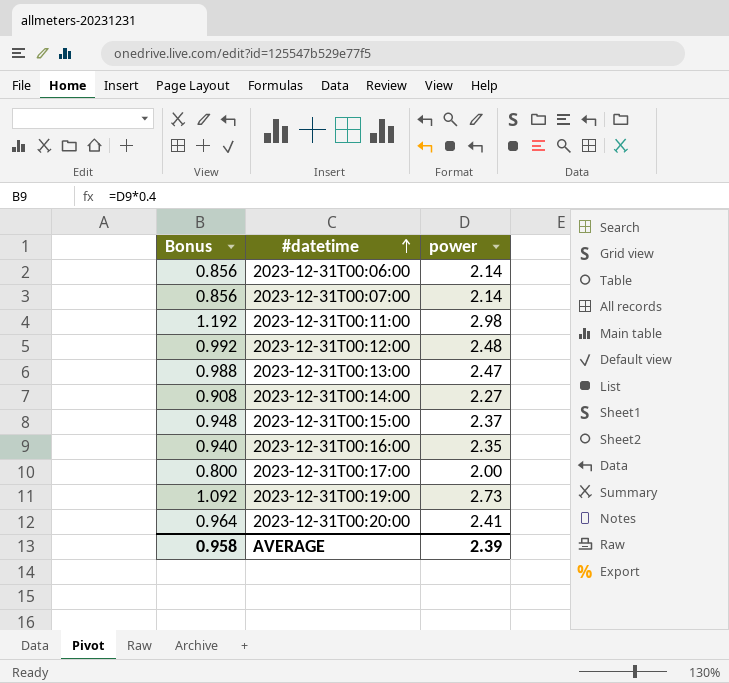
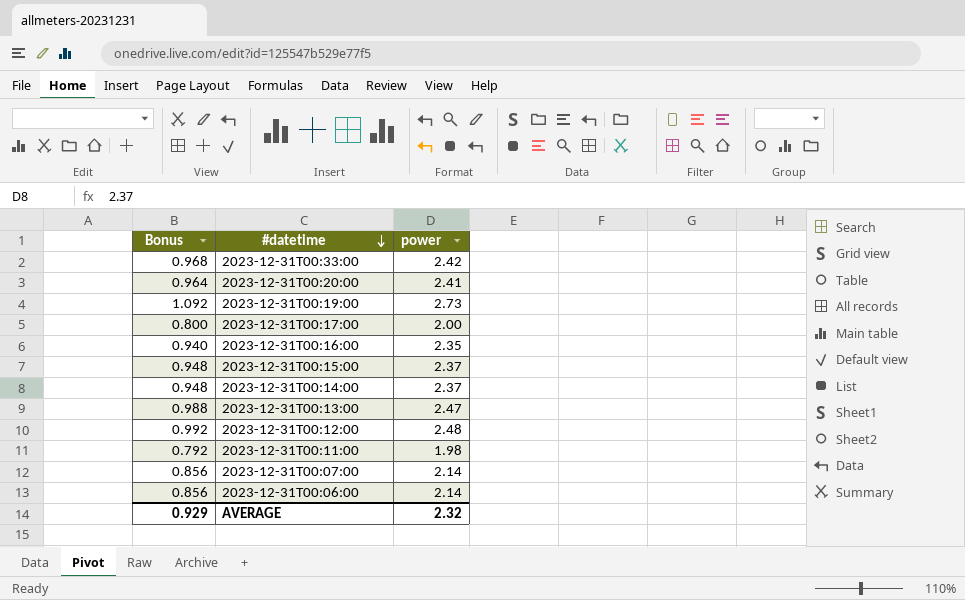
row order: #datetime ascending -> #datetime descending
row 2023-12-31T00:33:00: none -> 0.968 | 2.42
2023-12-31T00:14:00 | Bonus: 0.908 -> 0.948
2023-12-31T00:14:00 | power: 2.27 -> 2.37
2023-12-31T00:11:00 | Bonus: 1.192 -> 0.792
2023-12-31T00:11:00 | power: 2.98 -> 1.98
AVERAGE | Bonus: 0.958 -> 0.929
AVERAGE | power: 2.39 -> 2.32

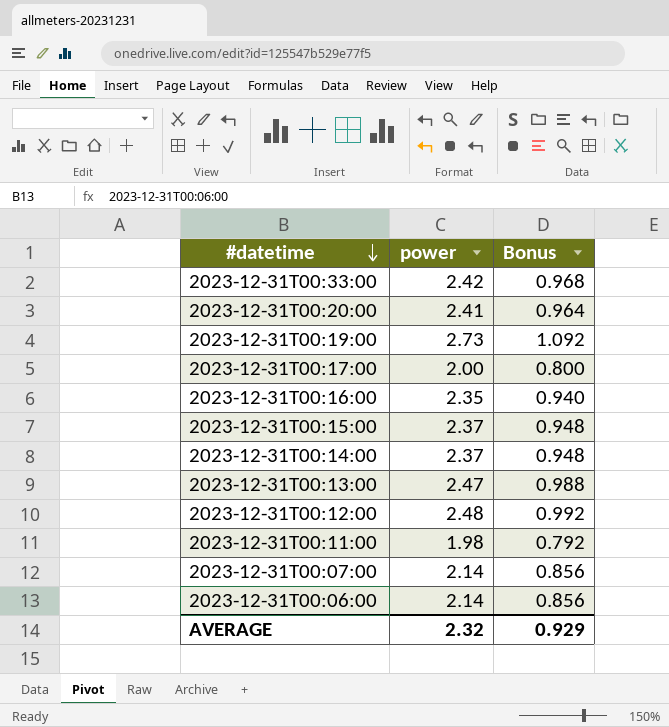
column Bonus | position: 1 -> 3

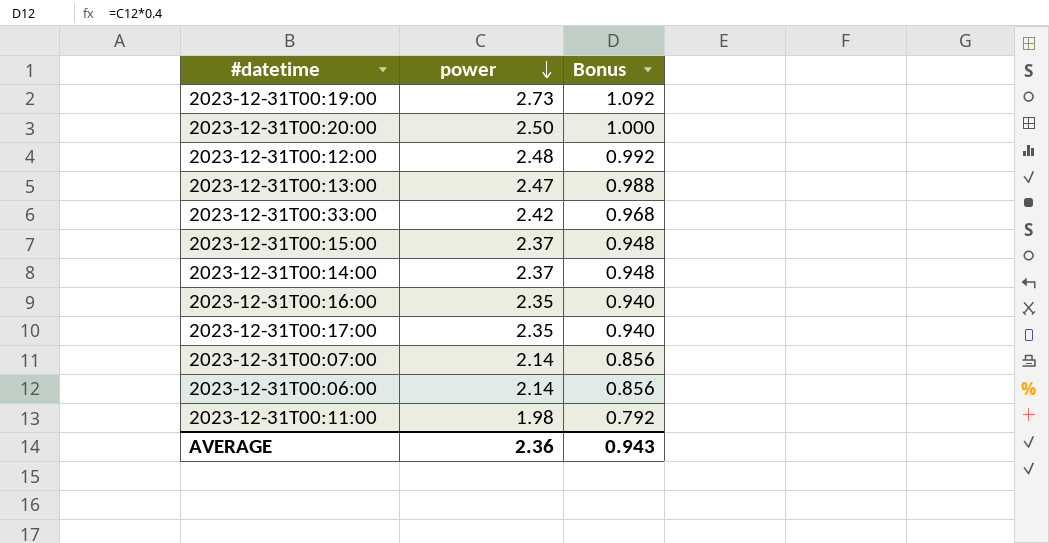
row order: #datetime descending -> power descending
2023-12-31T00:20:00 | power: 2.41 -> 2.50
2023-12-31T00:20:00 | Bonus: 0.964 -> 1.000
2023-12-31T00:17:00 | power: 2.00 -> 2.35
2023-12-31T00:17:00 | Bonus: 0.800 -> 0.940
AVERAGE | power: 2.32 -> 2.36
AVERAGE | Bonus: 0.929 -> 0.943

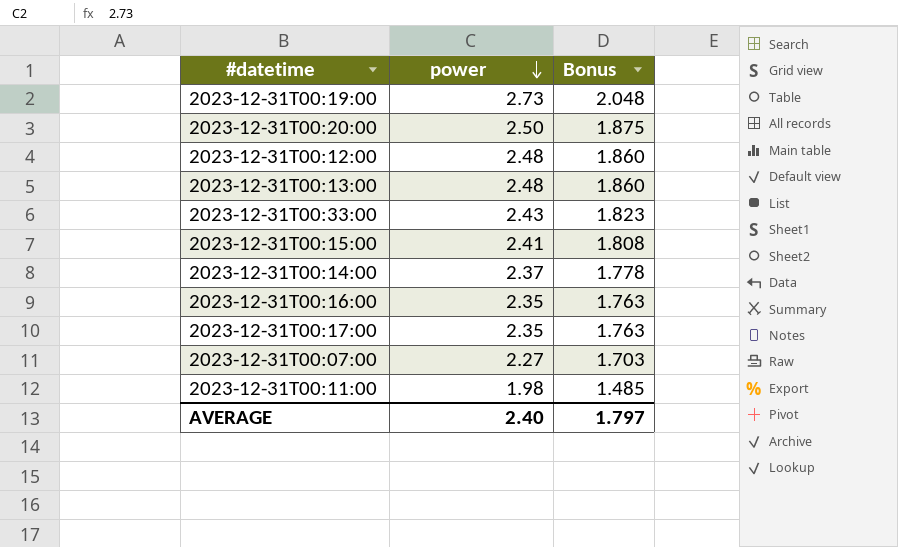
column Bonus | formula: [power] * 0.4 -> [power] * 0.75
row 2023-12-31T00:06:00: 2.14 | 0.856 -> none
2023-12-31T00:13:00 | power: 2.47 -> 2.48
2023-12-31T00:33:00 | power: 2.42 -> 2.43
2023-12-31T00:15:00 | power: 2.37 -> 2.41
2023-12-31T00:07:00 | power: 2.14 -> 2.27
AVERAGE | power: 2.36 -> 2.40
AVERAGE | Bonus: 0.943 -> 1.797

